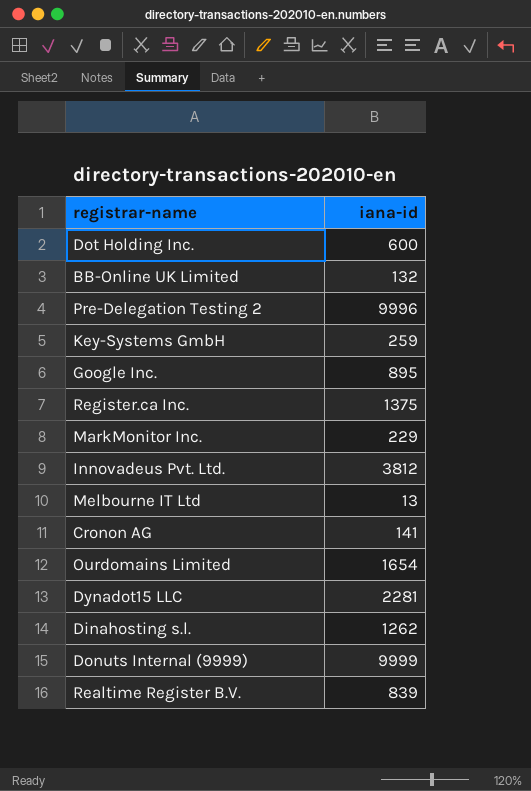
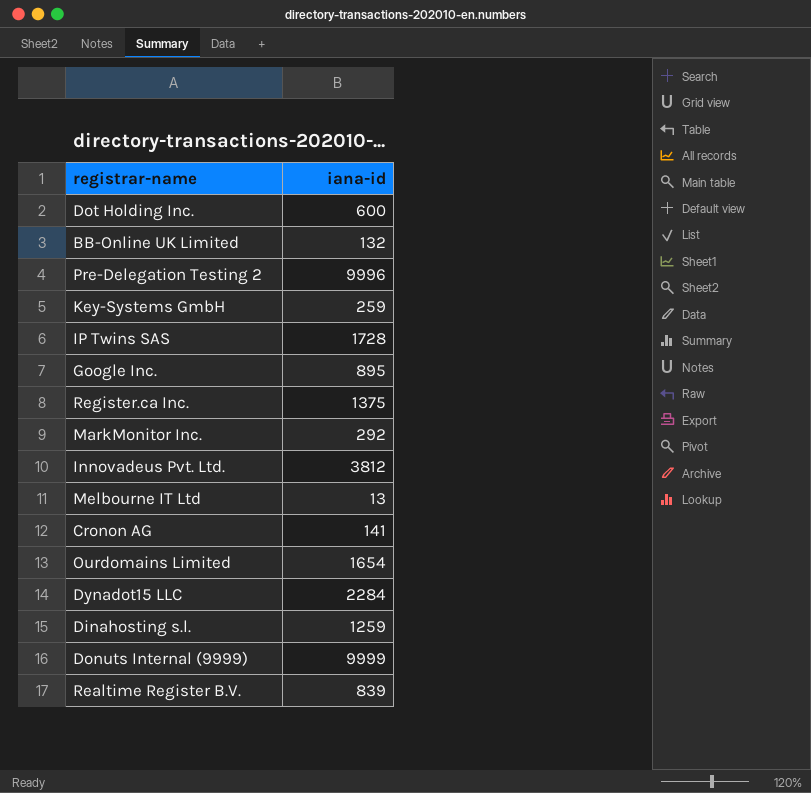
row IP Twins SAS: none -> 1728
MarkMonitor Inc. | iana-id: 229 -> 292
Dynadot15 LLC | iana-id: 2281 -> 2284
Dinahosting s.l. | iana-id: 1262 -> 1259

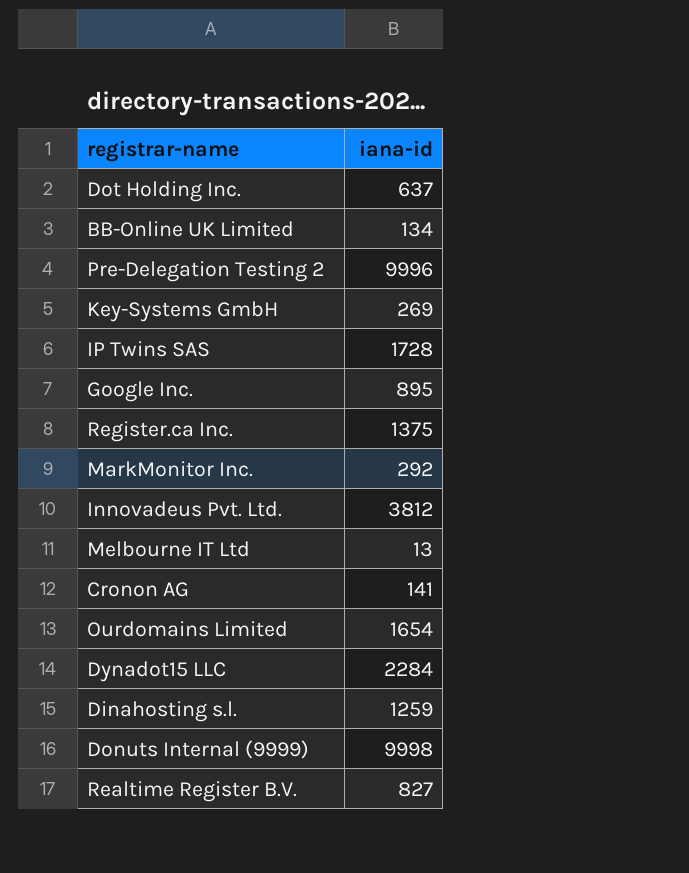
Dot Holding Inc. | iana-id: 600 -> 637
BB-Online UK Limited | iana-id: 132 -> 134
Key-Systems GmbH | iana-id: 259 -> 269
Donuts Internal (9999) | iana-id: 9999 -> 9998
Realtime Register B.V. | iana-id: 839 -> 827

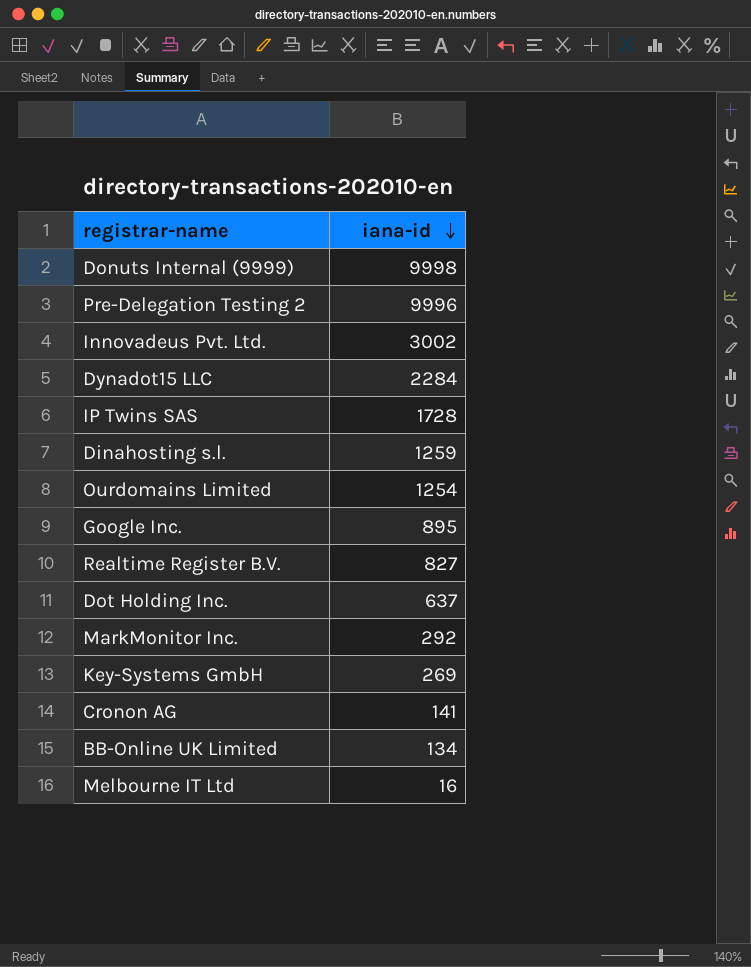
row order: none -> iana-id descending
row Register.ca Inc.: 1375 -> none
Innovadeus Pvt. Ltd. | iana-id: 3812 -> 3002
Ourdomains Limited | iana-id: 1654 -> 1254
Melbourne IT Ltd | iana-id: 13 -> 16

